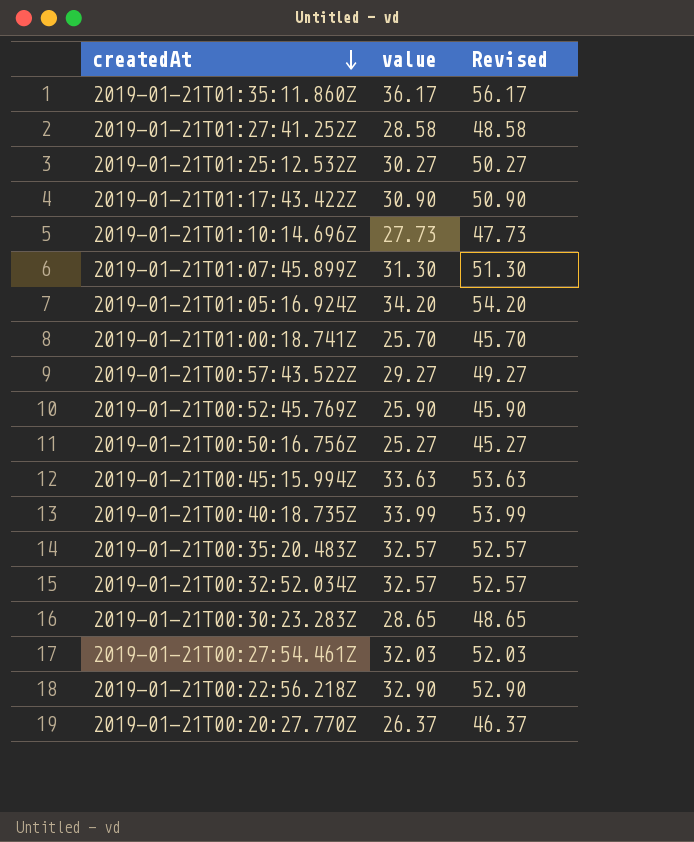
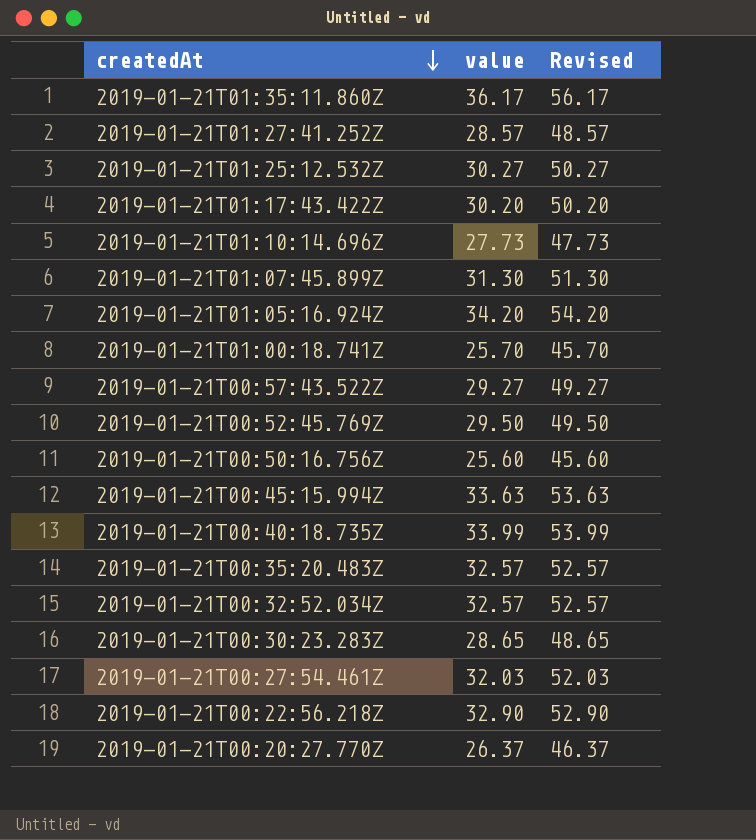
2019-01-21T01:27:41.252Z | value: 28.58 -> 28.57
2019-01-21T01:27:41.252Z | Revised: 48.58 -> 48.57
2019-01-21T01:17:43.422Z | value: 30.90 -> 30.20
2019-01-21T01:17:43.422Z | Revised: 50.90 -> 50.20
2019-01-21T00:52:45.769Z | value: 25.90 -> 29.50
2019-01-21T00:52:45.769Z | Revised: 45.90 -> 49.50
2019-01-21T00:50:16.756Z | value: 25.27 -> 25.60
2019-01-21T00:50:16.756Z | Revised: 45.27 -> 45.60

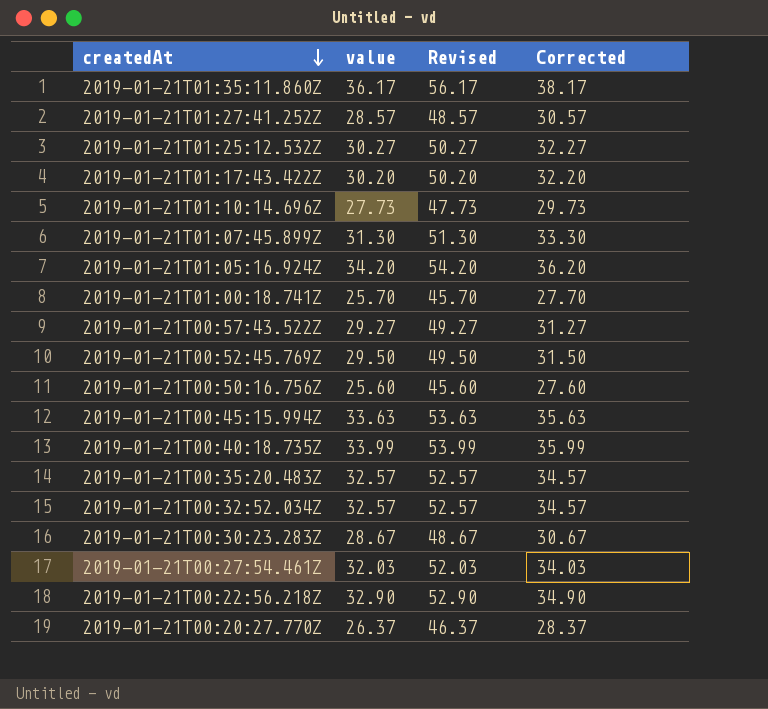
column Corrected | formula: none -> [value] + 2
2019-01-21T00:30:23.283Z | value: 28.65 -> 28.67
2019-01-21T00:30:23.283Z | Revised: 48.65 -> 48.67

